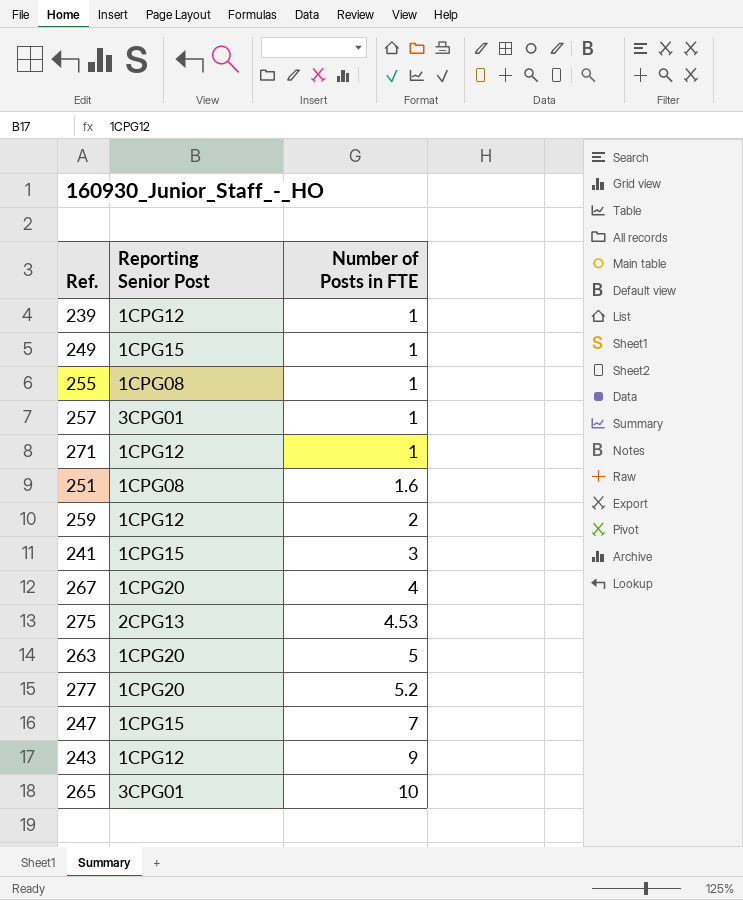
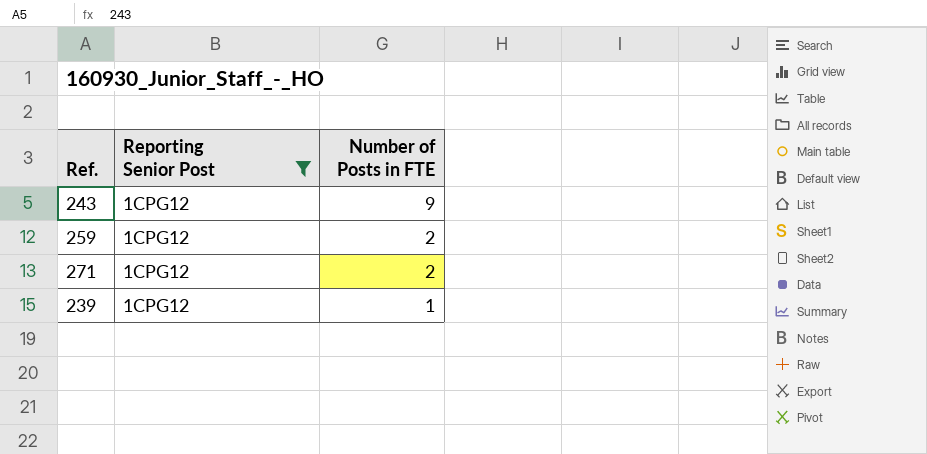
filter: none -> Reporting Senior Post = 1CPG12
row order: Number of Posts in FTE ascending -> Number of Posts in FTE descending
271 | Number of Posts in FTE: 1 -> 2

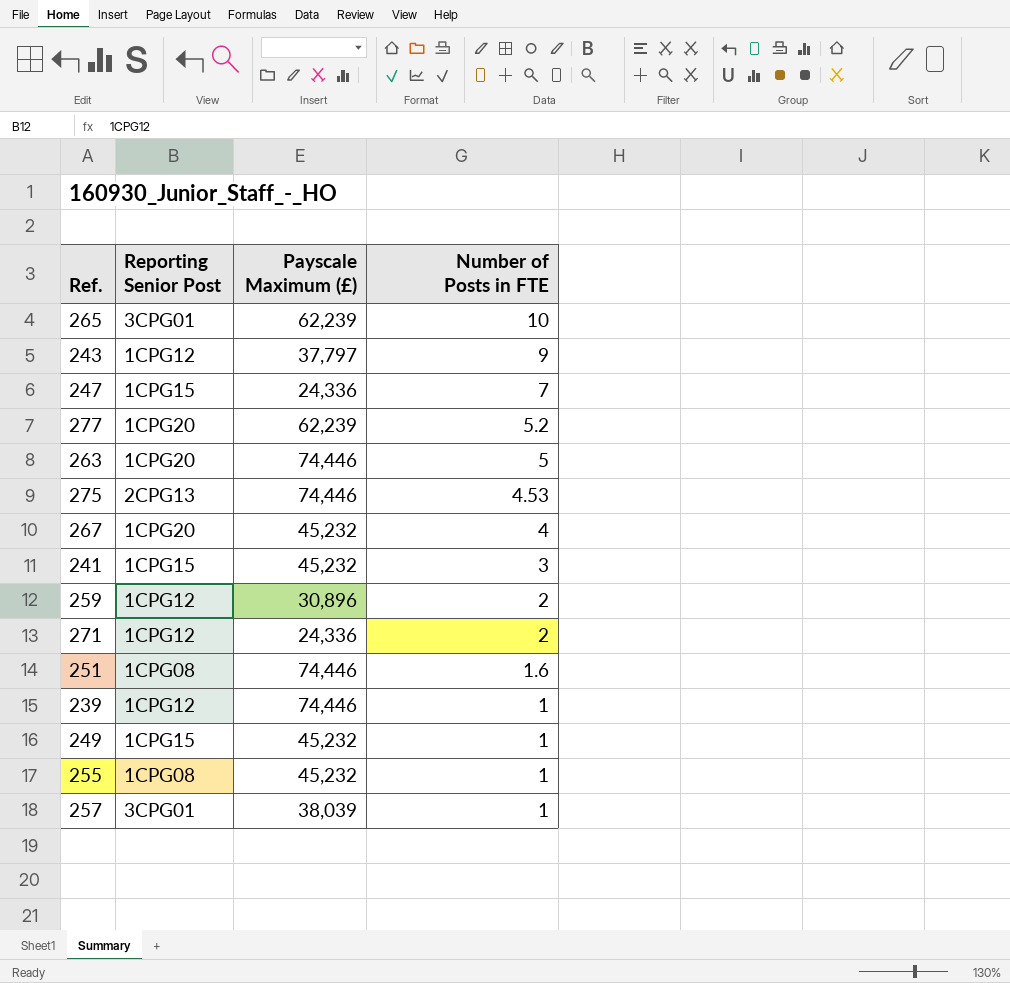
filter: Reporting Senior Post = 1CPG12 -> none
column Payscale Maximum (£) | position: none -> 3

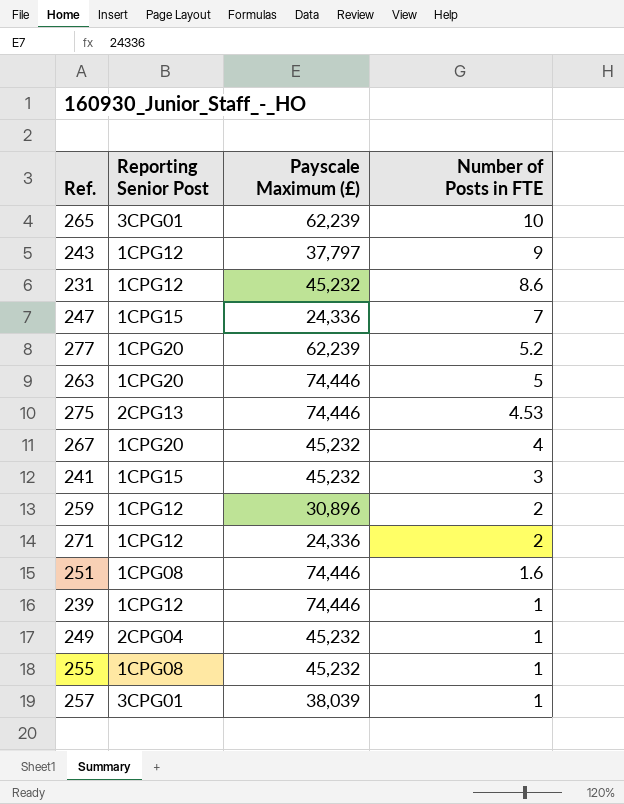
row 231: none -> 1CPG12 | 45,232 | 8.6
249 | Reporting Senior Post: 1CPG15 -> 2CPG04

